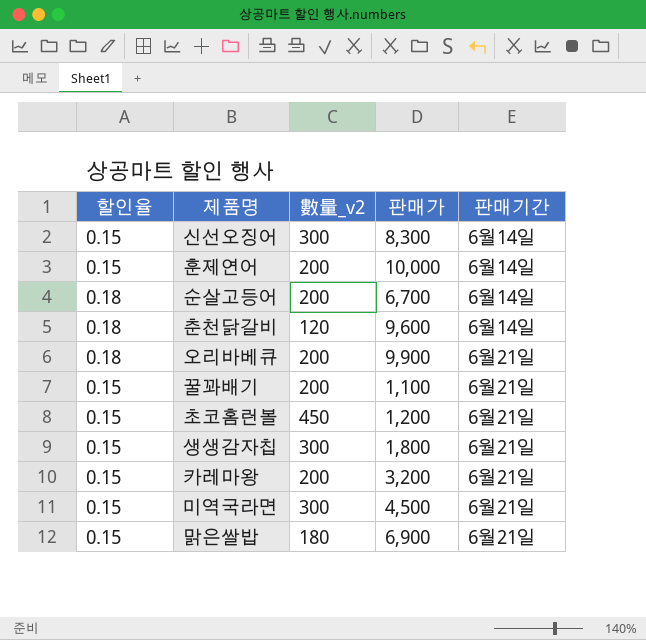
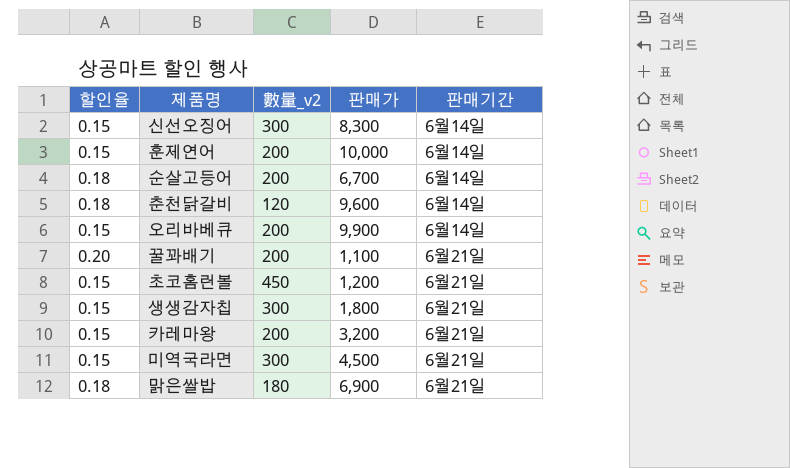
오리바베큐 | 할인율: 0.18 -> 0.15
오리바베큐 | 판매기간: 6월21일 -> 6월14일
꿀꽈배기 | 할인율: 0.15 -> 0.20
맑은쌀밥 | 할인율: 0.15 -> 0.18

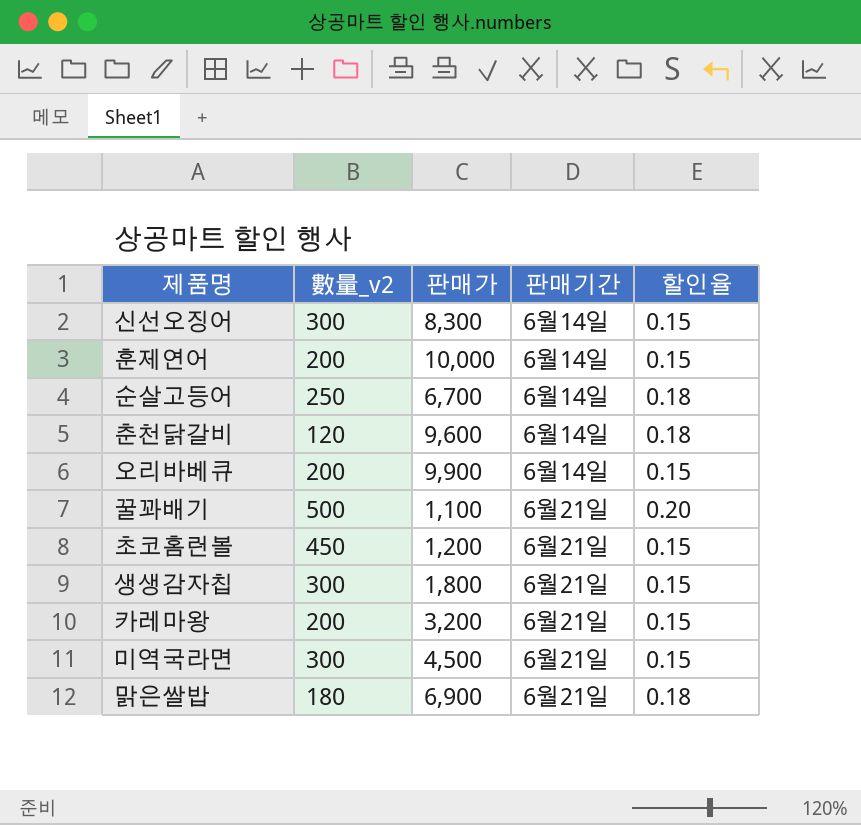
column 할인율 | position: 1 -> 5
순살고등어 | 數量_v2: 200 -> 250
꿀꽈배기 | 數量_v2: 200 -> 500

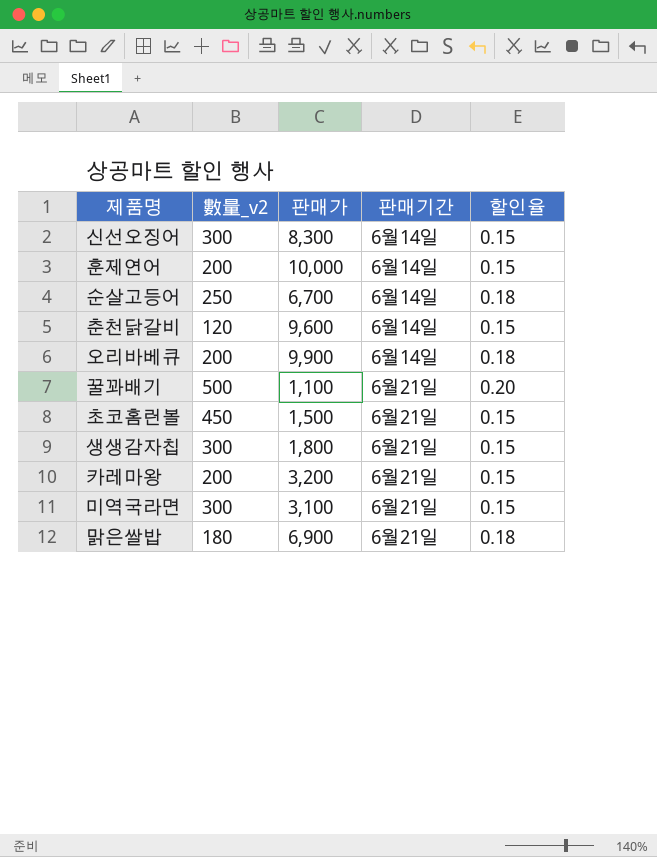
춘천닭갈비 | 할인율: 0.18 -> 0.15
오리바베큐 | 할인율: 0.15 -> 0.18
초코홈런볼 | 판매가: 1,200 -> 1,500
미역국라면 | 판매가: 4,500 -> 3,100

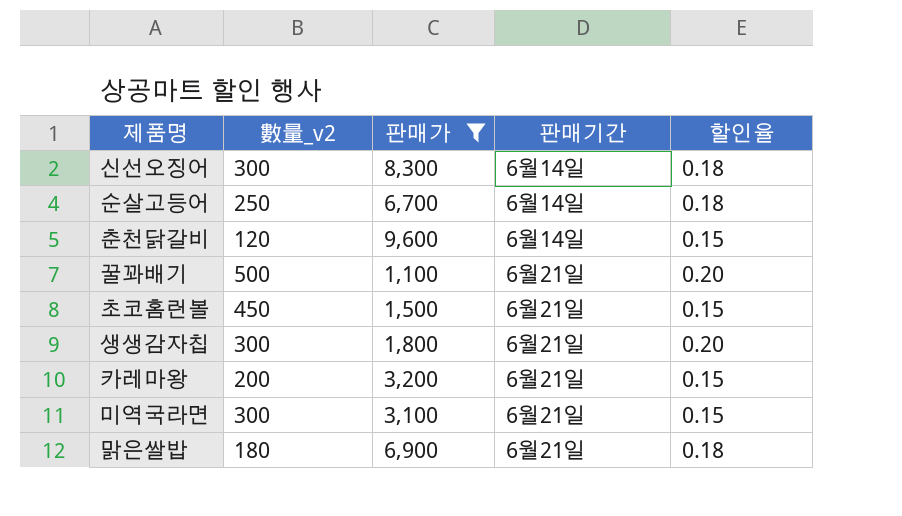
filter: none -> 판매가 <= 9,600
신선오징어 | 할인율: 0.15 -> 0.18
생생감자칩 | 할인율: 0.15 -> 0.20

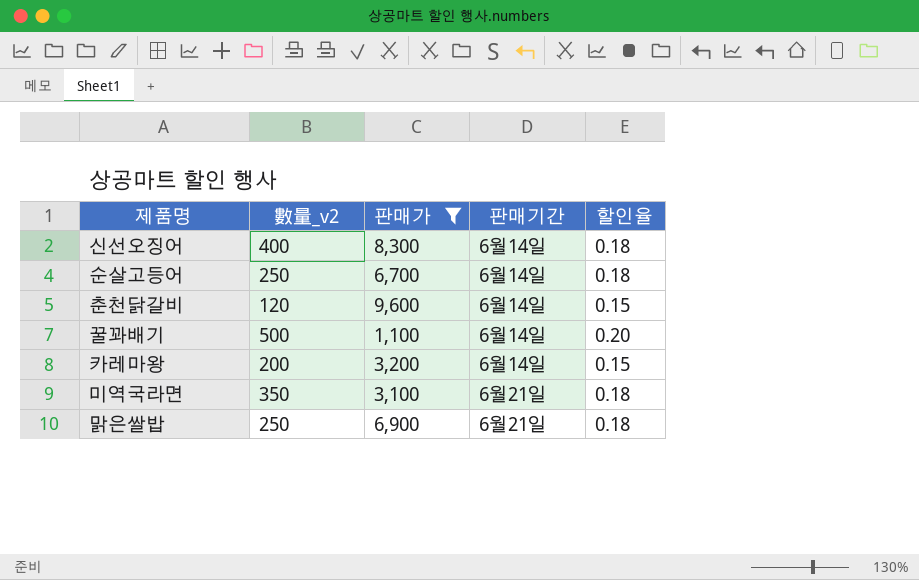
row 초코홈런볼: 450 | 1,500 | 6월21일 | 0.15 -> none
row 생생감자칩: 300 | 1,800 | 6월21일 | 0.20 -> none
신선오징어 | 數量_v2: 300 -> 400
꿀꽈배기 | 판매기간: 6월21일 -> 6월14일
카레마왕 | 판매기간: 6월21일 -> 6월14일
미역국라면 | 數量_v2: 300 -> 350
미역국라면 | 할인율: 0.15 -> 0.18
맑은쌀밥 | 數量_v2: 180 -> 250

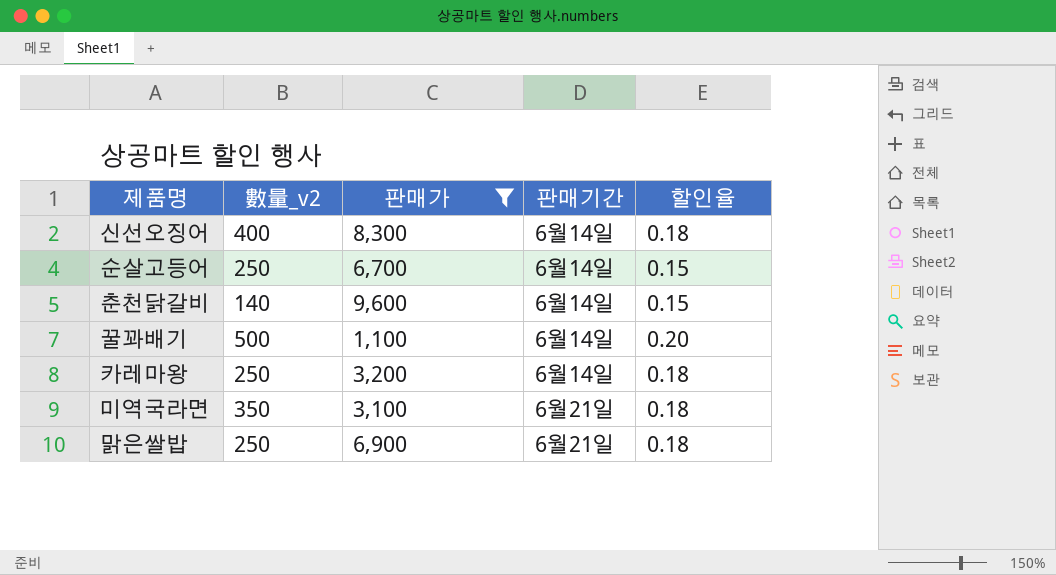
순살고등어 | 할인율: 0.18 -> 0.15
춘천닭갈비 | 數量_v2: 120 -> 140
카레마왕 | 數量_v2: 200 -> 250
카레마왕 | 할인율: 0.15 -> 0.18

